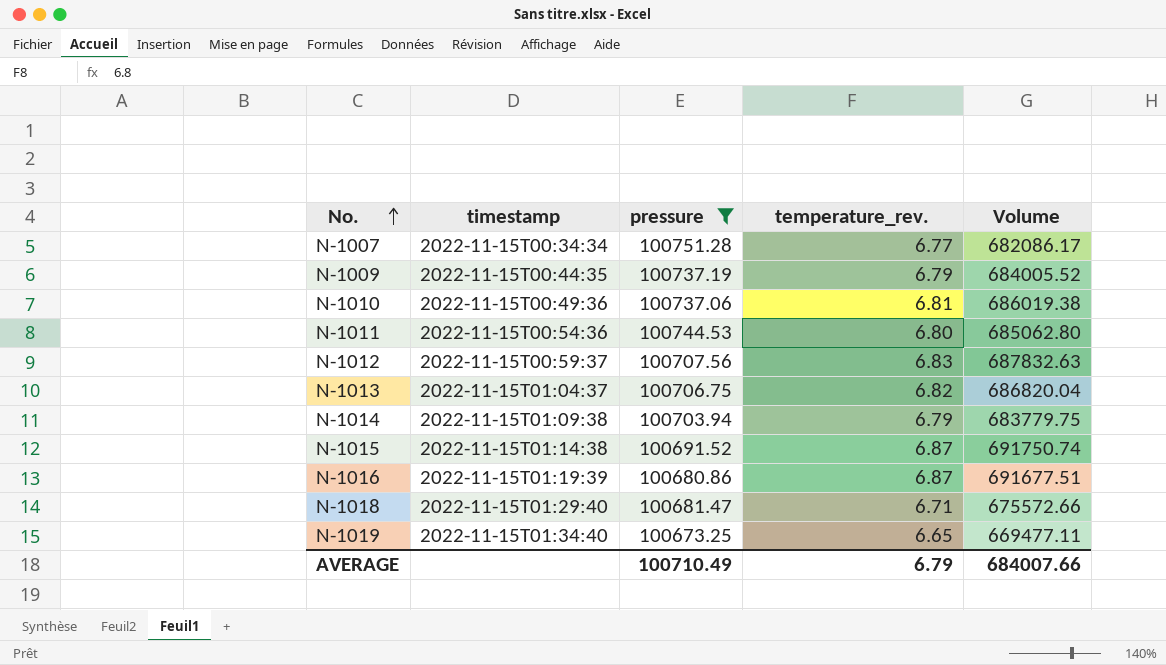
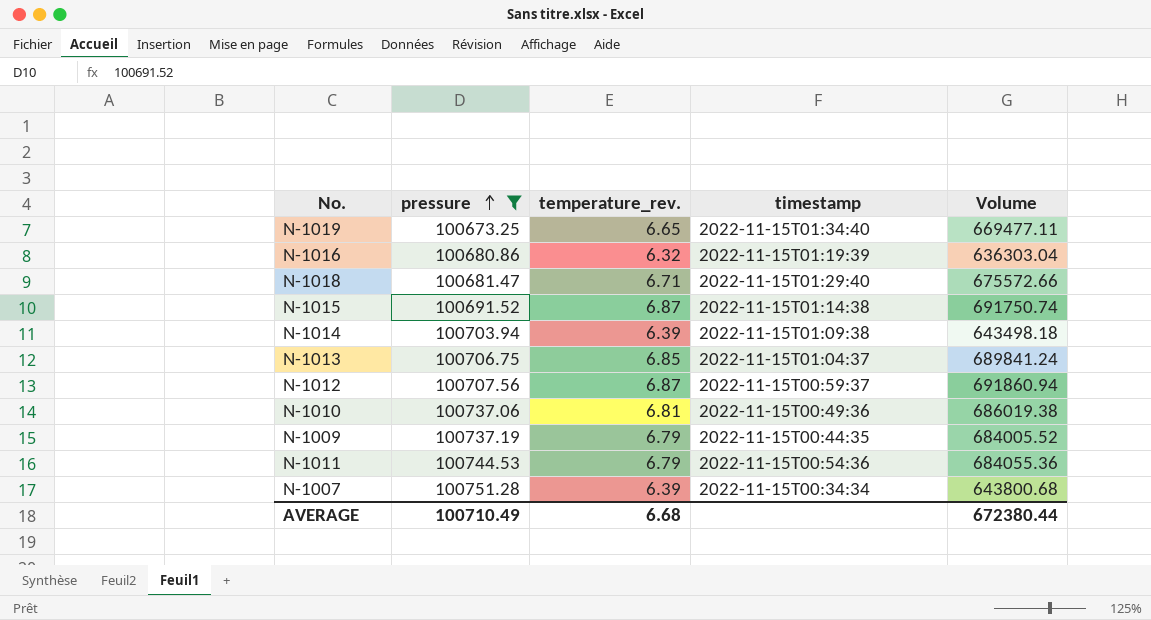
row order: No. ascending -> pressure ascending
column timestamp | position: 2 -> 4
N-1016 | temperature_rev.: 6.87 -> 6.32
N-1016 | Volume: 691677.51 -> 636303.04
N-1014 | temperature_rev.: 6.79 -> 6.39
N-1014 | Volume: 683779.75 -> 643498.18
N-1013 | temperature_rev.: 6.82 -> 6.85
N-1013 | Volume: 686820.04 -> 689841.24
N-1012 | temperature_rev.: 6.83 -> 6.87
N-1012 | Volume: 687832.63 -> 691860.94
N-1011 | temperature_rev.: 6.80 -> 6.79
N-1011 | Volume: 685062.80 -> 684055.36
N-1007 | temperature_rev.: 6.77 -> 6.39
N-1007 | Volume: 682086.17 -> 643800.68
AVERAGE | temperature_rev.: 6.79 -> 6.68
AVERAGE | Volume: 684007.66 -> 672380.44

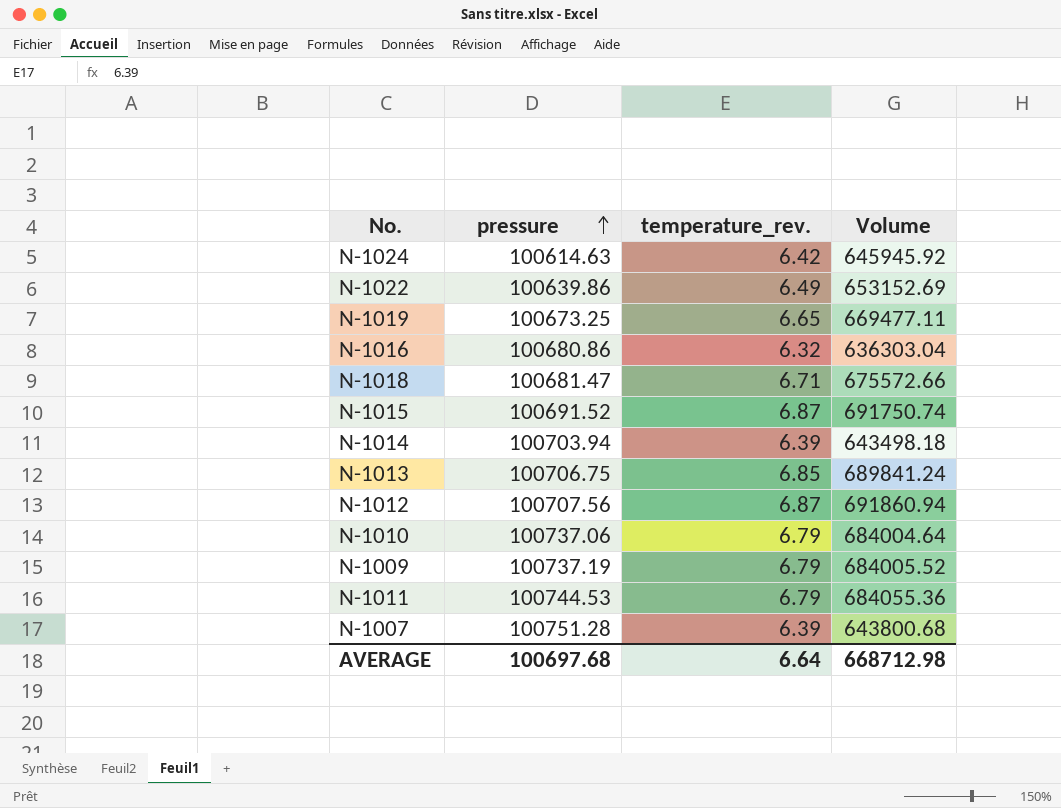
filter: pressure >= 100673.25 -> none
column timestamp | position: 4 -> none
N-1010 | temperature_rev.: 6.81 -> 6.79
N-1010 | Volume: 686019.38 -> 684004.64
AVERAGE | pressure: 100710.49 -> 100697.68
AVERAGE | temperature_rev.: 6.68 -> 6.64
AVERAGE | Volume: 672380.44 -> 668712.98

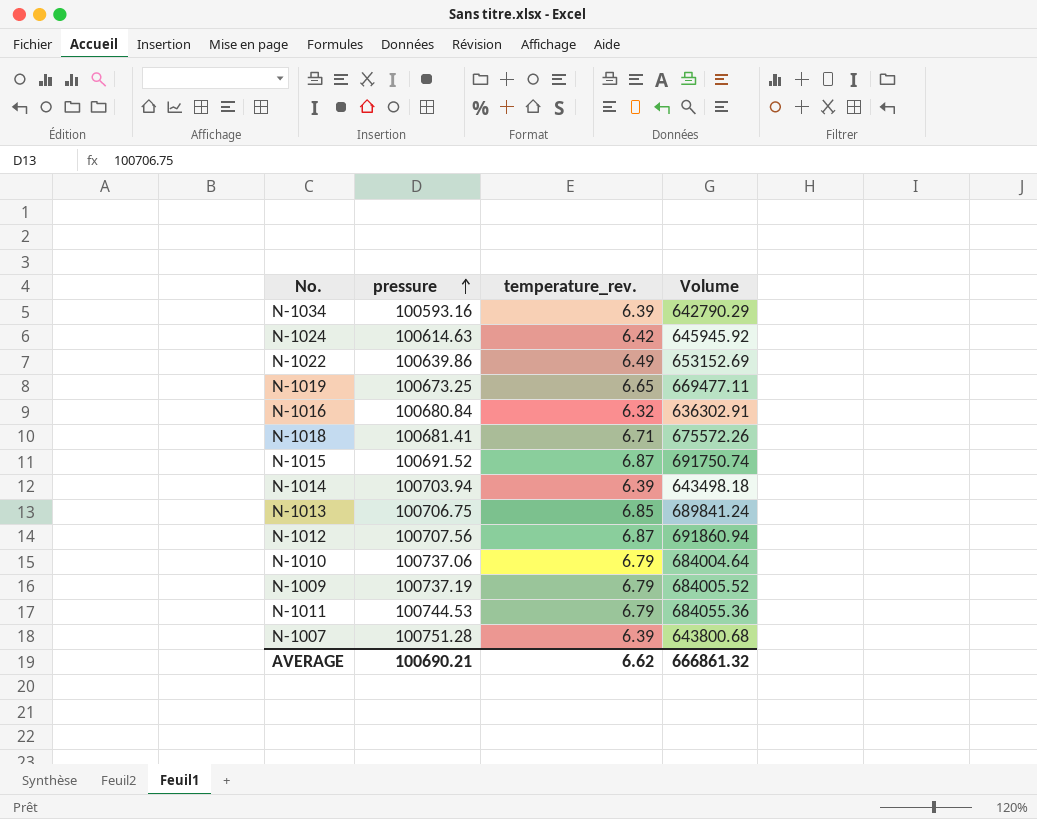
row N-1034: none -> 100593.16 | 6.39 | 642790.29
N-1016 | pressure: 100680.86 -> 100680.84
N-1016 | Volume: 636303.04 -> 636302.91
N-1018 | pressure: 100681.47 -> 100681.41
N-1018 | Volume: 675572.66 -> 675572.26
AVERAGE | pressure: 100697.68 -> 100690.21
AVERAGE | temperature_rev.: 6.64 -> 6.62
AVERAGE | Volume: 668712.98 -> 666861.32

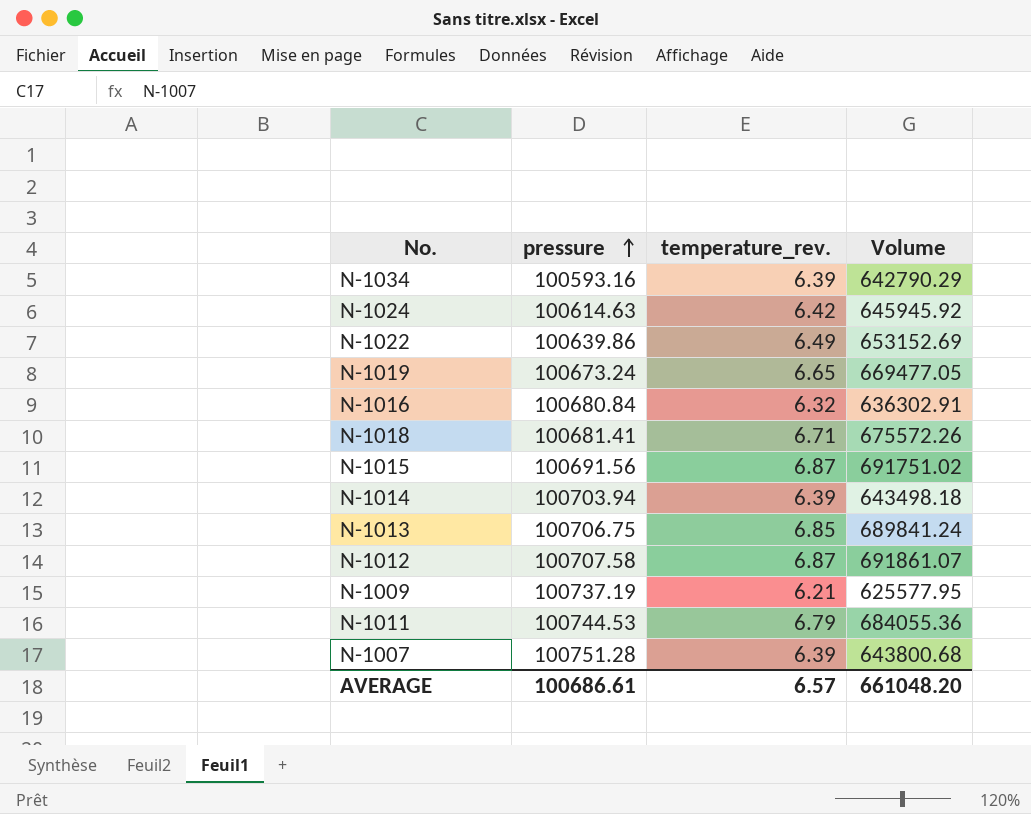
row N-1010: 100737.06 | 6.79 | 684004.64 -> none
N-1019 | pressure: 100673.25 -> 100673.24
N-1019 | Volume: 669477.11 -> 669477.05
N-1015 | pressure: 100691.52 -> 100691.56
N-1015 | Volume: 691750.74 -> 691751.02
N-1012 | pressure: 100707.56 -> 100707.58
N-1012 | Volume: 691860.94 -> 691861.07
N-1009 | temperature_rev.: 6.79 -> 6.21
N-1009 | Volume: 684005.52 -> 625577.95
AVERAGE | pressure: 100690.21 -> 100686.61
AVERAGE | temperature_rev.: 6.62 -> 6.57
AVERAGE | Volume: 666861.32 -> 661048.20

